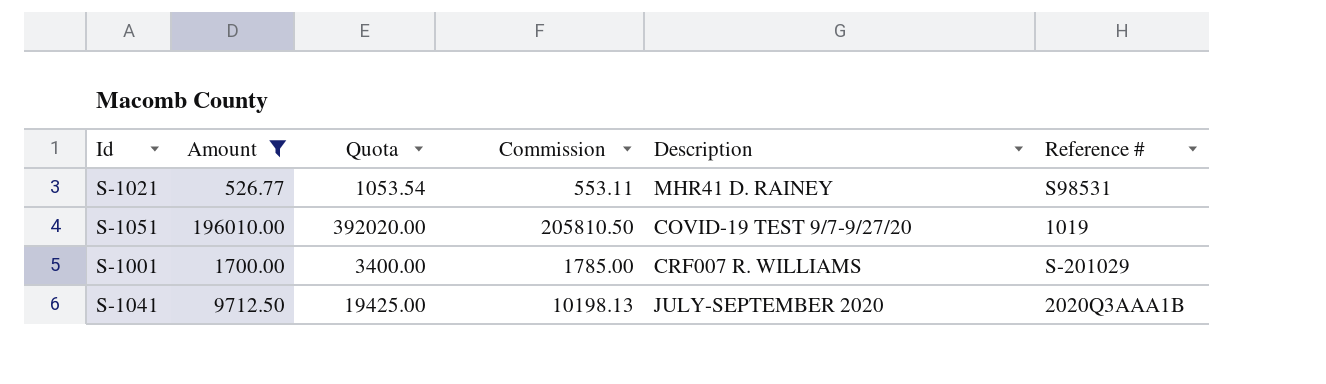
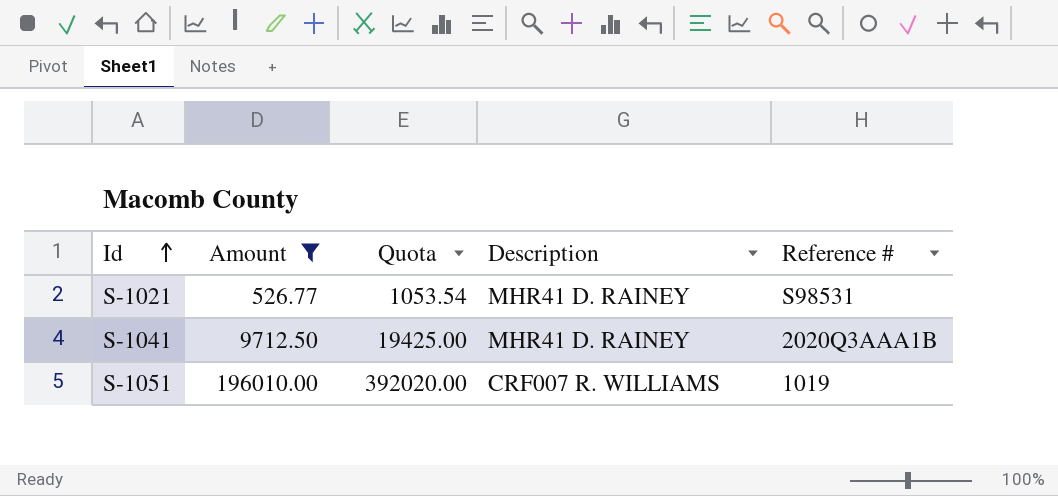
row order: none -> Id ascending
column Commission | formula: [Amount] * 1.05 -> none
row S-1001: 1700.00 | 3400.00 | 1785.00 | CRF007 R. WILLIAMS | S-201029 -> none
S-1041 | Description: JULY-SEPTEMBER 2020 -> MHR41 D. RAINEY
S-1051 | Description: COVID-19 TEST 9/7-9/27/20 -> CRF007 R. WILLIAMS

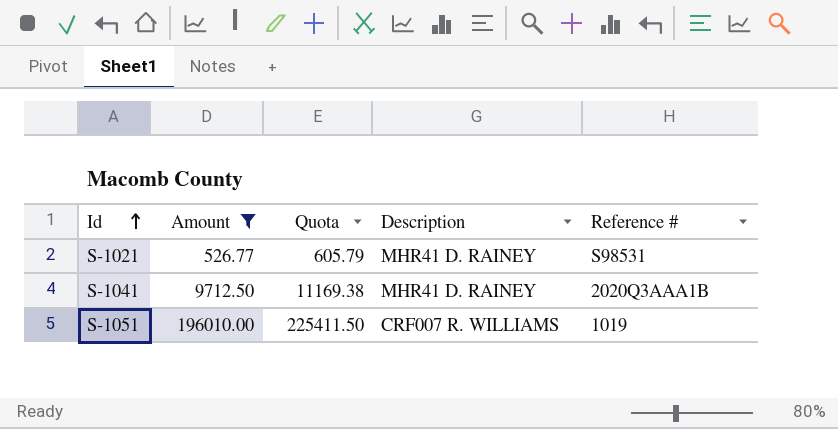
column Quota | formula: [Amount] * 2 -> [Amount] * 1.15

